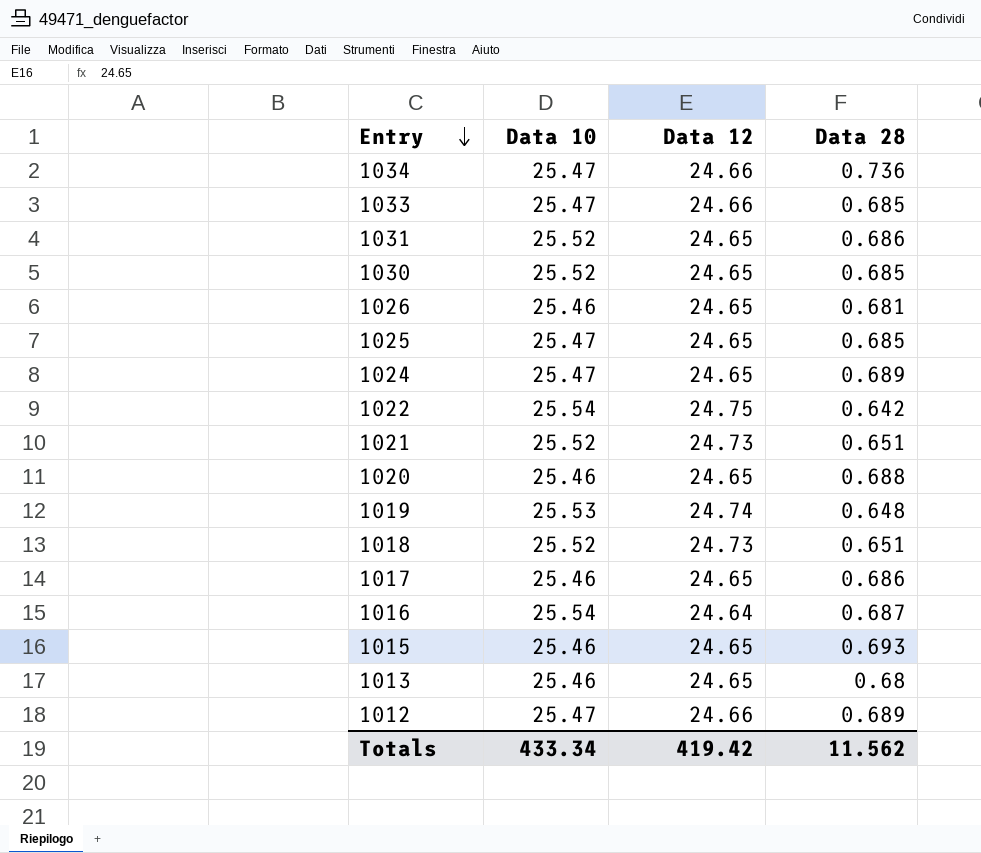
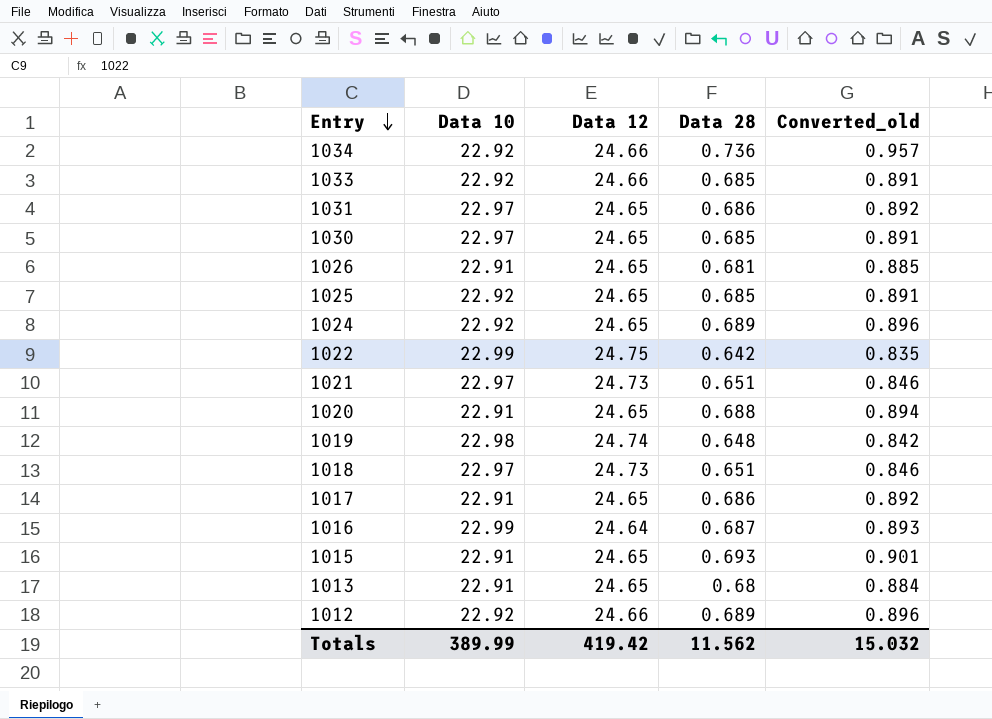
column Converted_old | formula: none -> [Data 28] * 1.3
1034 | Data 10: 25.47 -> 22.92
1033 | Data 10: 25.47 -> 22.92
1031 | Data 10: 25.52 -> 22.97
1030 | Data 10: 25.52 -> 22.97
1026 | Data 10: 25.46 -> 22.91
1025 | Data 10: 25.47 -> 22.92
1024 | Data 10: 25.47 -> 22.92
1022 | Data 10: 25.54 -> 22.99
1021 | Data 10: 25.52 -> 22.97
1020 | Data 10: 25.46 -> 22.91
1019 | Data 10: 25.53 -> 22.98
1018 | Data 10: 25.52 -> 22.97
1017 | Data 10: 25.46 -> 22.91
1016 | Data 10: 25.54 -> 22.99
1015 | Data 10: 25.46 -> 22.91
1013 | Data 10: 25.46 -> 22.91
1012 | Data 10: 25.47 -> 22.92
Totals | Data 10: 433.34 -> 389.99

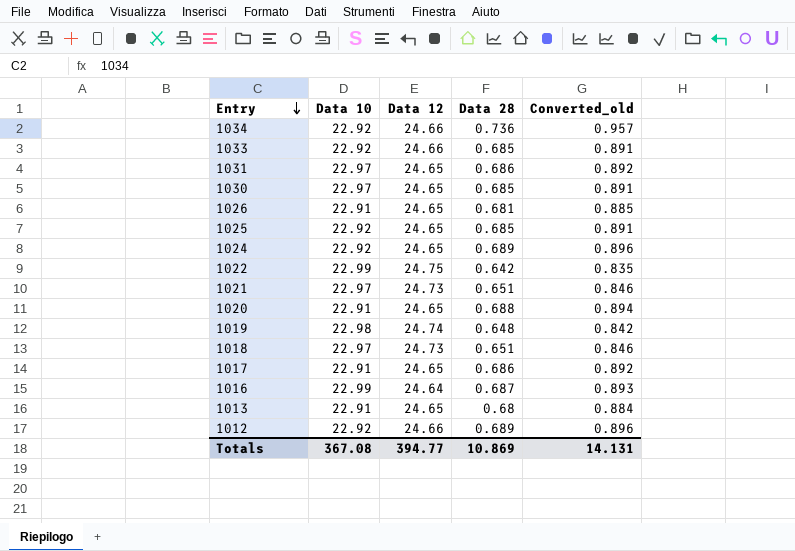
row 1015: 22.91 | 24.65 | 0.693 | 0.901 -> none
Totals | Data 10: 389.99 -> 367.08
Totals | Data 12: 419.42 -> 394.77
Totals | Data 28: 11.562 -> 10.869
Totals | Converted_old: 15.032 -> 14.131

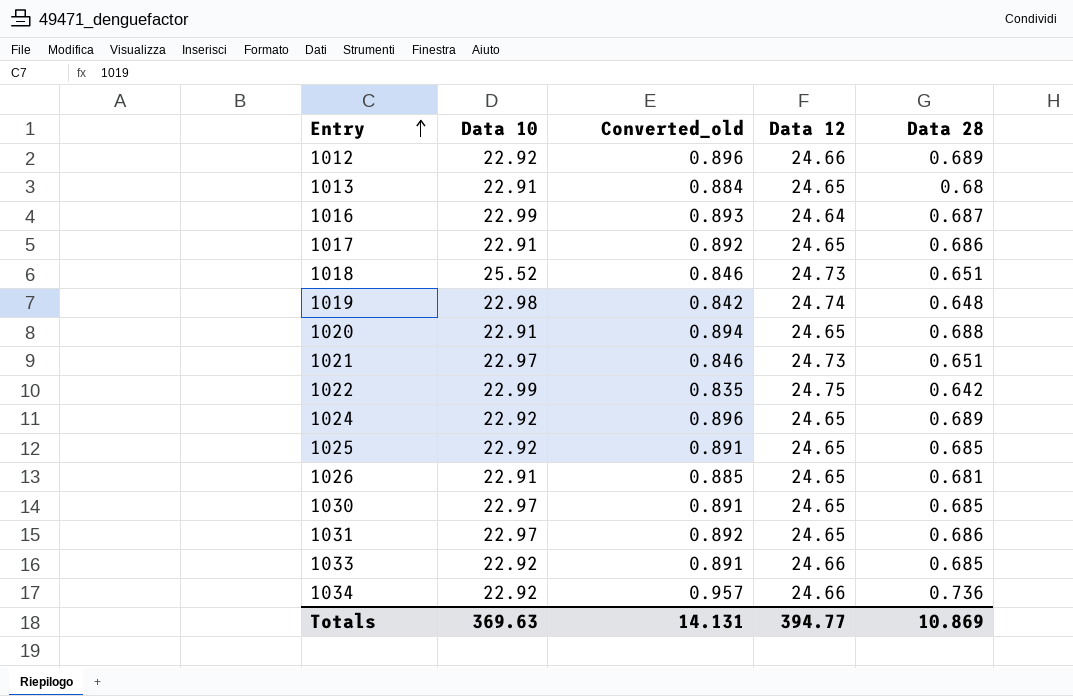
row order: Entry descending -> Entry ascending
column Converted_old | position: 5 -> 3
1018 | Data 10: 22.97 -> 25.52
Totals | Data 10: 367.08 -> 369.63

